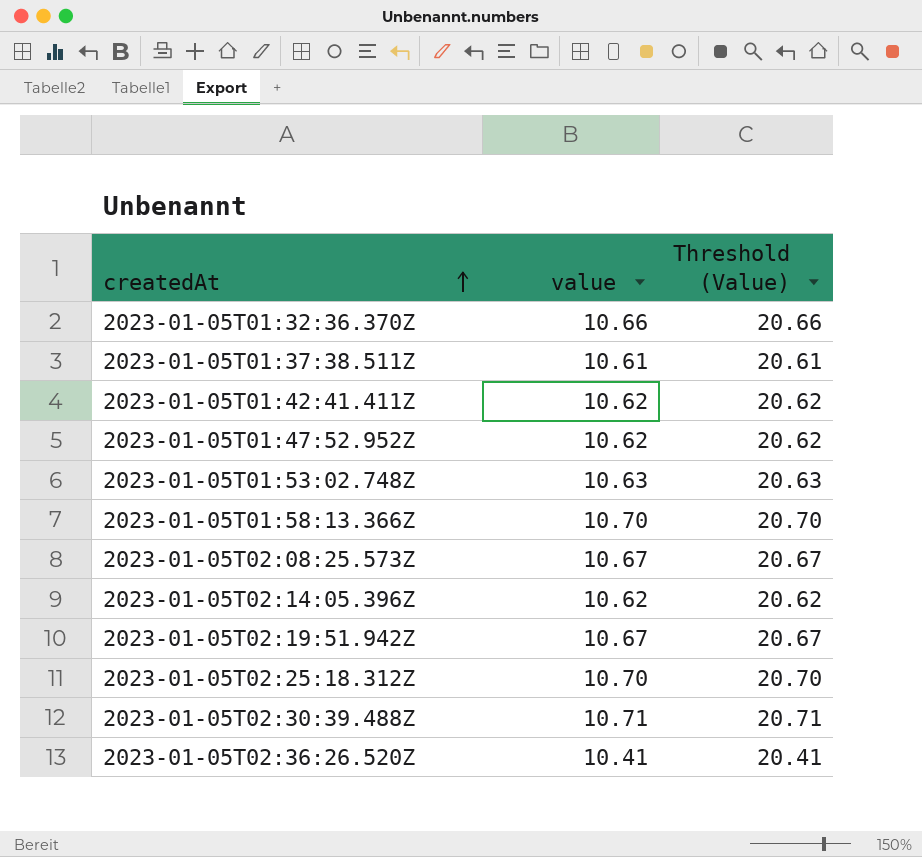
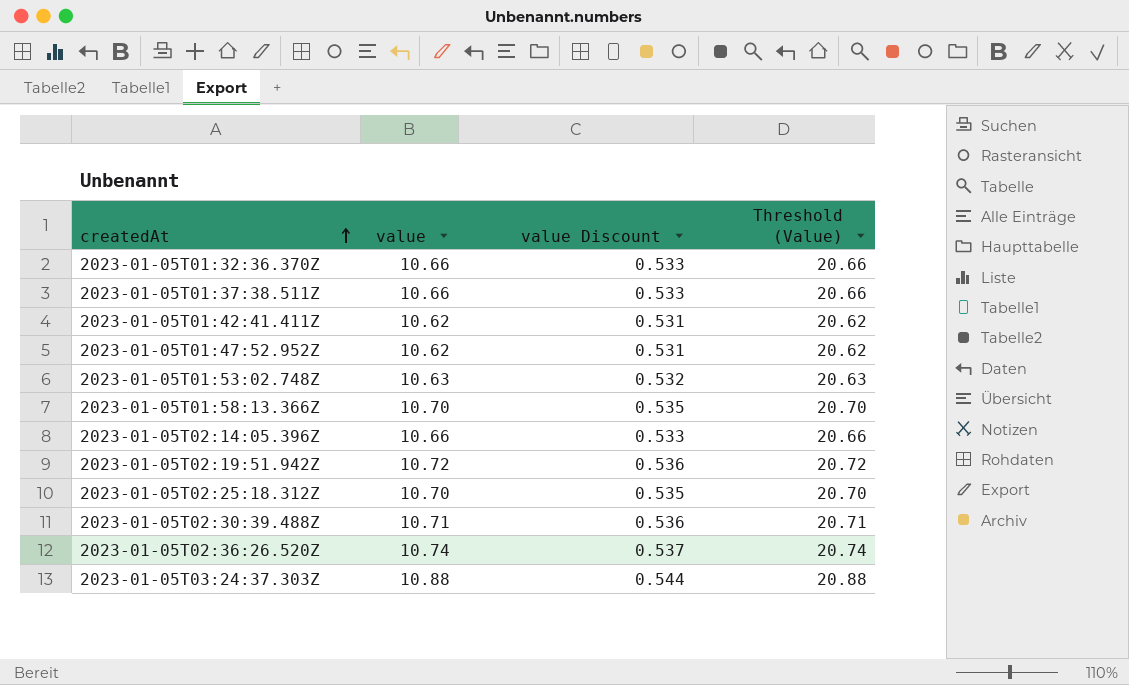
column value Discount | formula: none -> [value] * 0.05
row 2023-01-05T02:08:25.573Z: 10.67 | 20.67 -> none
2023-01-05T01:37:38.511Z | value: 10.61 -> 10.66
2023-01-05T01:37:38.511Z | Threshold (Value): 20.61 -> 20.66
2023-01-05T02:14:05.396Z | value: 10.62 -> 10.66
2023-01-05T02:14:05.396Z | Threshold (Value): 20.62 -> 20.66
2023-01-05T02:19:51.942Z | value: 10.67 -> 10.72
2023-01-05T02:19:51.942Z | Threshold (Value): 20.67 -> 20.72
2023-01-05T02:36:26.520Z | value: 10.41 -> 10.74
2023-01-05T02:36:26.520Z | Threshold (Value): 20.41 -> 20.74
row 2023-01-05T03:24:37.303Z: none -> 10.88 | 0.544 | 20.88

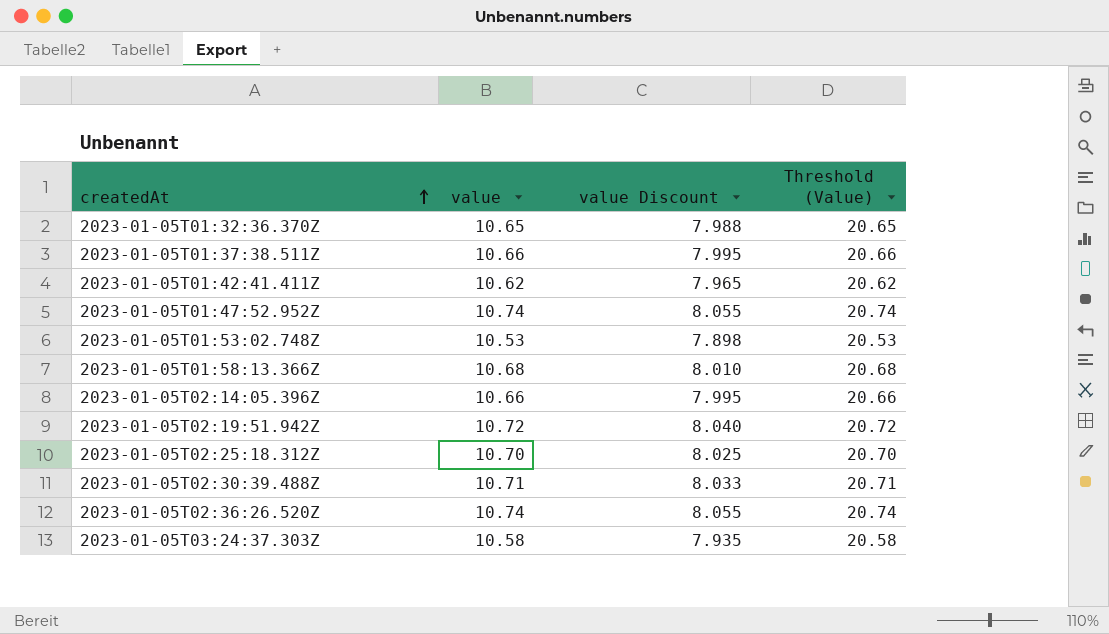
column value Discount | formula: [value] * 0.05 -> [value] * 0.75
2023-01-05T01:32:36.370Z | value: 10.66 -> 10.65
2023-01-05T01:32:36.370Z | Threshold (Value): 20.66 -> 20.65
2023-01-05T01:47:52.952Z | value: 10.62 -> 10.74
2023-01-05T01:47:52.952Z | Threshold (Value): 20.62 -> 20.74
2023-01-05T01:53:02.748Z | value: 10.63 -> 10.53
2023-01-05T01:53:02.748Z | Threshold (Value): 20.63 -> 20.53
2023-01-05T01:58:13.366Z | value: 10.70 -> 10.68
2023-01-05T01:58:13.366Z | Threshold (Value): 20.70 -> 20.68
2023-01-05T03:24:37.303Z | value: 10.88 -> 10.58
2023-01-05T03:24:37.303Z | Threshold (Value): 20.88 -> 20.58

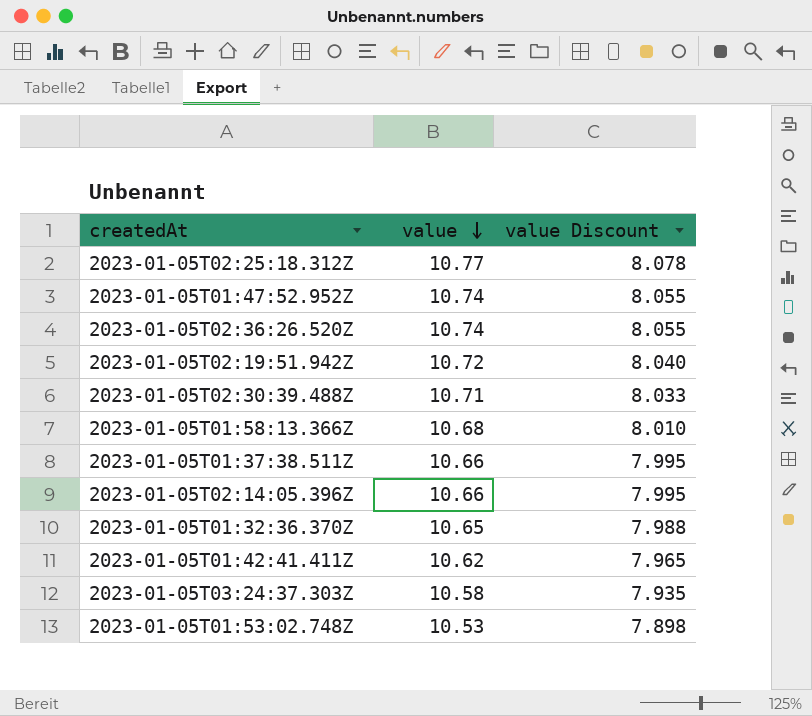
row order: createdAt ascending -> value descending
column Threshold (Value) | formula: [value] + 10 -> none
2023-01-05T02:25:18.312Z | value: 10.70 -> 10.77
2023-01-05T02:25:18.312Z | value Discount: 8.025 -> 8.078

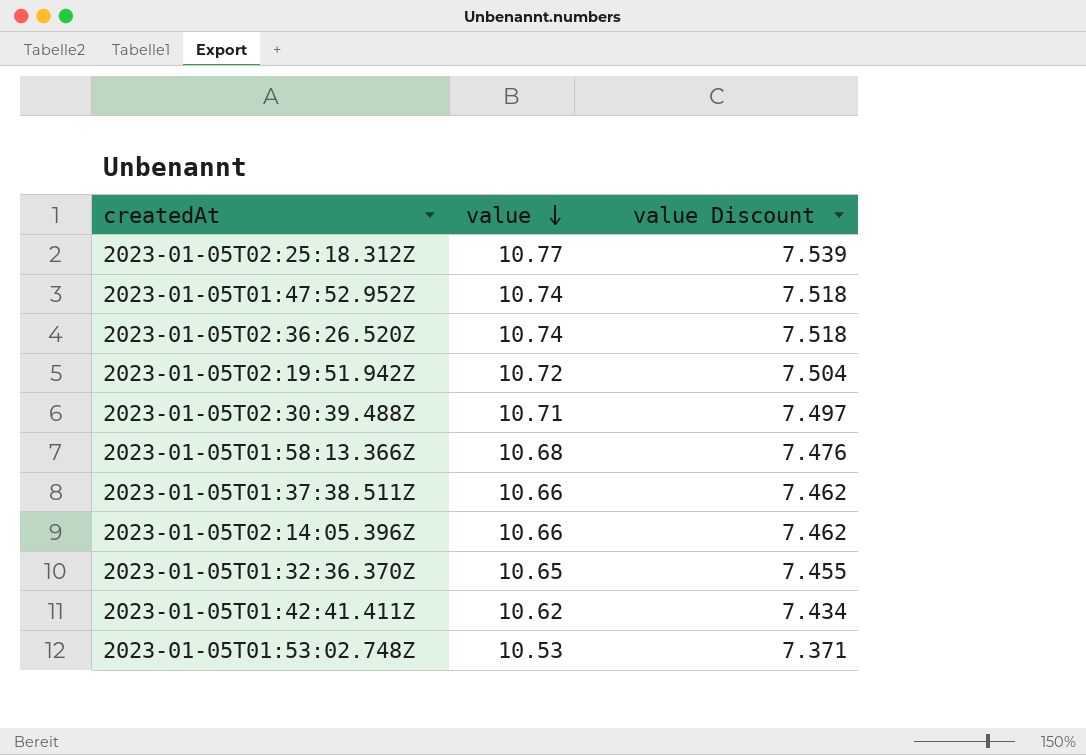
column value Discount | formula: [value] * 0.75 -> [value] * 0.7
row 2023-01-05T03:24:37.303Z: 10.58 | 7.935 -> none

